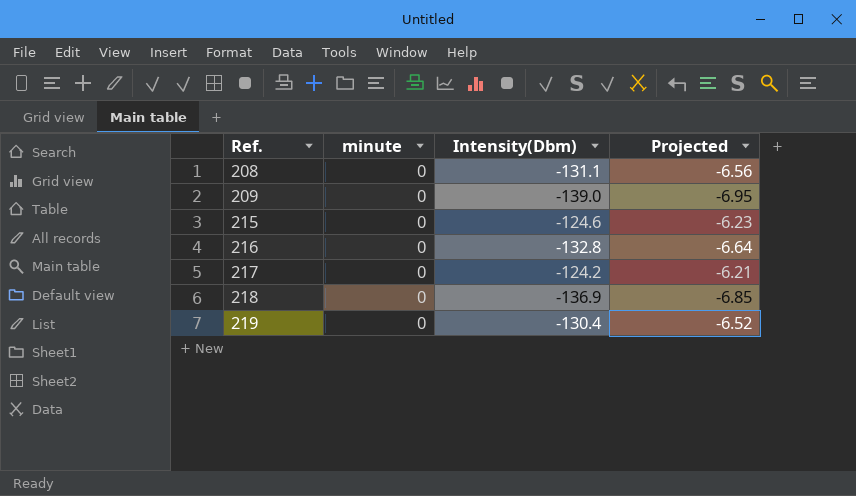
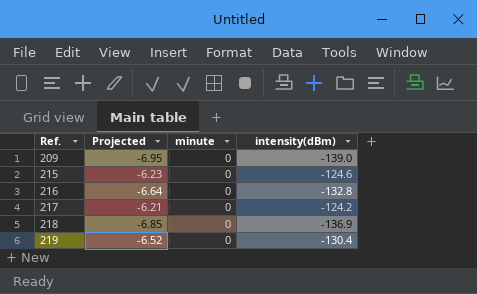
column Projected | position: 4 -> 2
column name: Intensity(Dbm) -> intensity(dBm)
row 208: 0 | -131.1 | -6.56 -> none

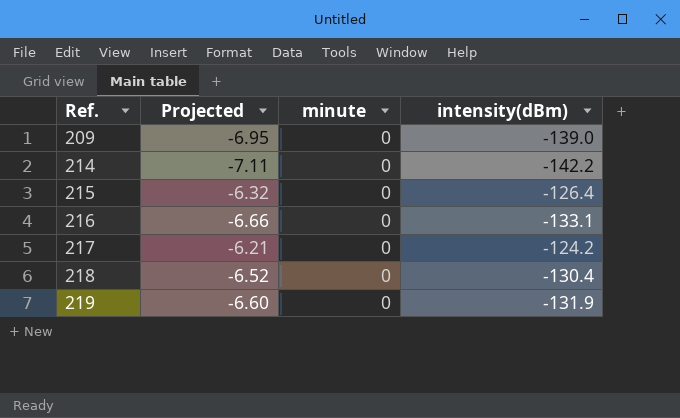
row 214: none -> -7.11 | 0 | -142.2
215 | Projected: -6.23 -> -6.32
215 | intensity(dBm): -124.6 -> -126.4
216 | Projected: -6.64 -> -6.66
216 | intensity(dBm): -132.8 -> -133.1
218 | Projected: -6.85 -> -6.52
218 | intensity(dBm): -136.9 -> -130.4
219 | Projected: -6.52 -> -6.60
219 | intensity(dBm): -130.4 -> -131.9

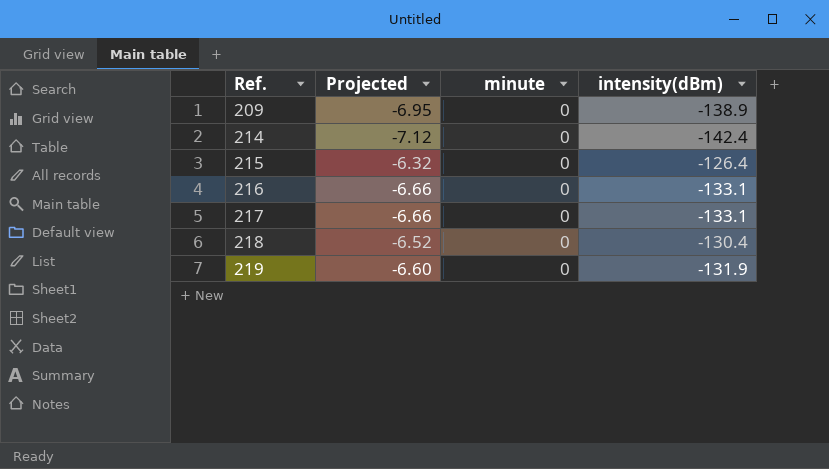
209 | intensity(dBm): -139.0 -> -138.9
214 | Projected: -7.11 -> -7.12
214 | intensity(dBm): -142.2 -> -142.4
217 | Projected: -6.21 -> -6.66
217 | intensity(dBm): -124.2 -> -133.1

